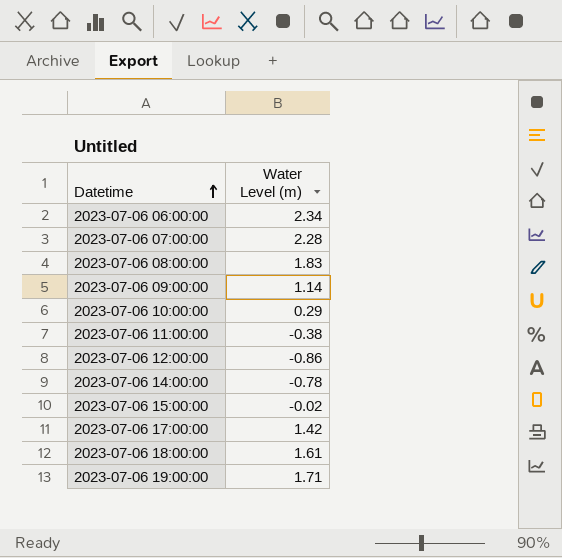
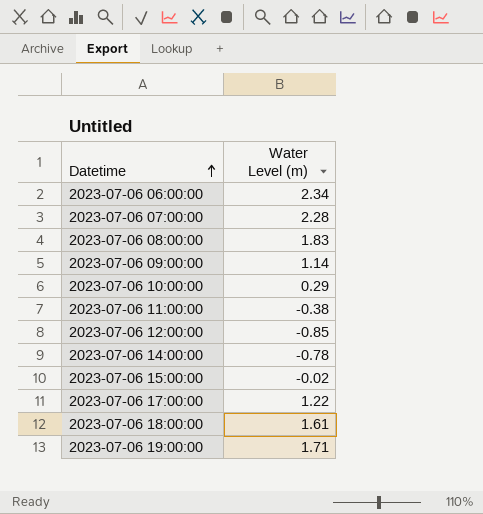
2023-07-06 12:00:00 | Water Level (m): -0.86 -> -0.85
2023-07-06 17:00:00 | Water Level (m): 1.42 -> 1.22

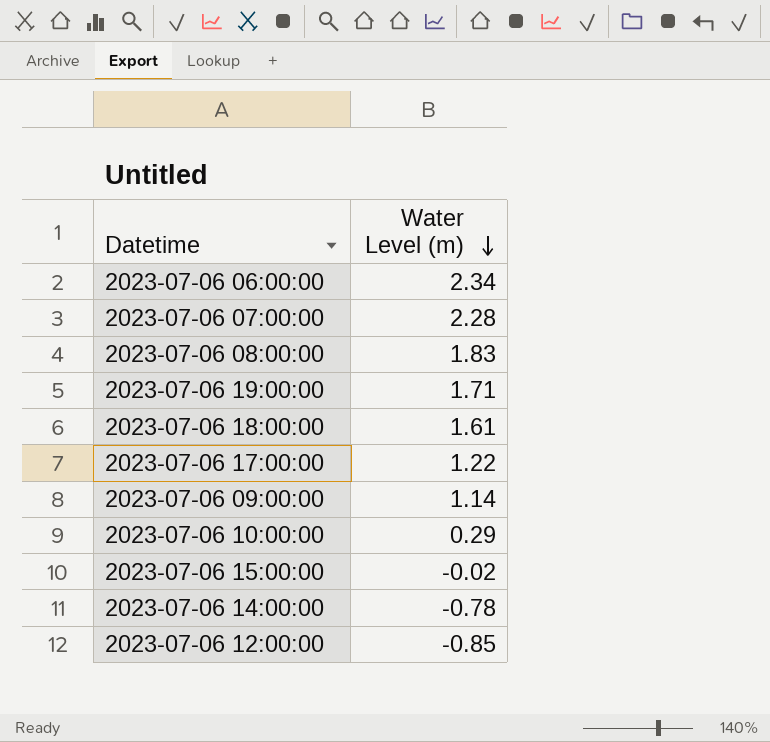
row order: Datetime ascending -> Water Level (m) descending
row 2023-07-06 11:00:00: -0.38 -> none

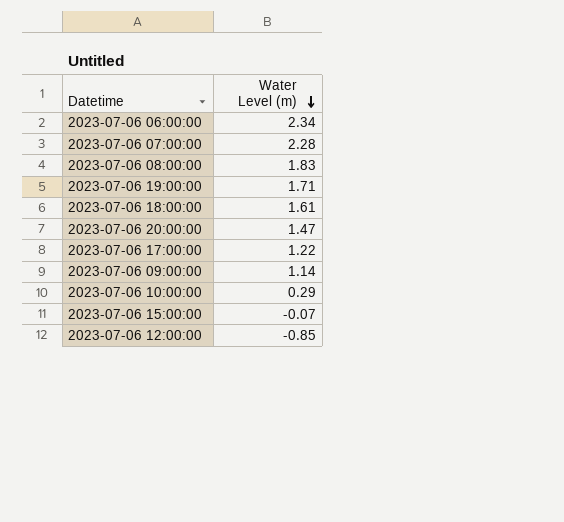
row 2023-07-06 14:00:00: -0.78 -> none
row 2023-07-06 20:00:00: none -> 1.47
2023-07-06 15:00:00 | Water Level (m): -0.02 -> -0.07

